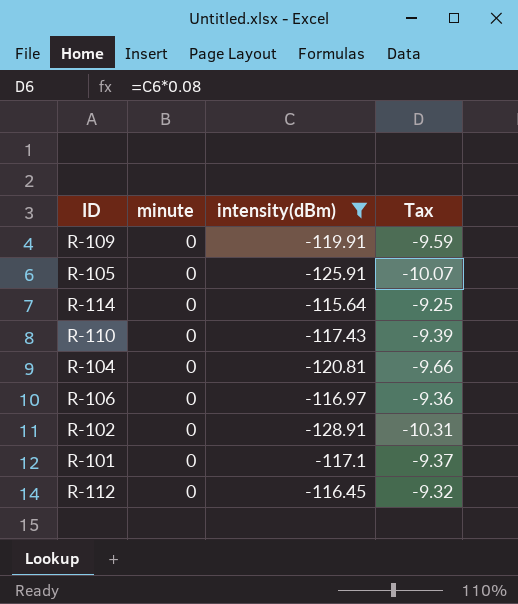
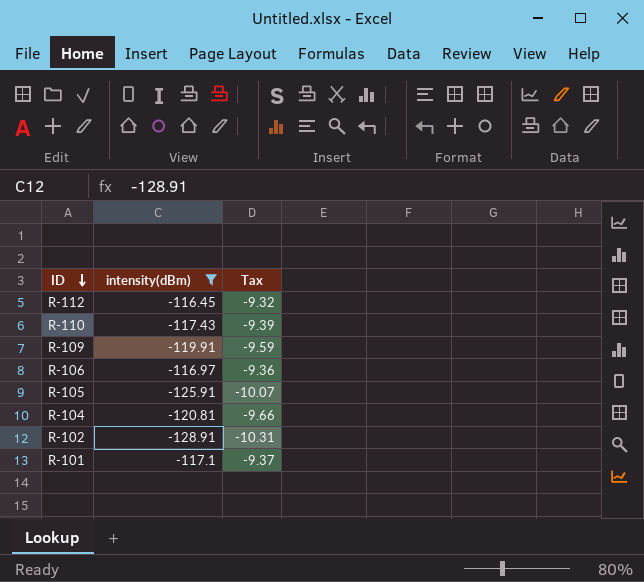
row order: none -> ID descending
column minute | position: 2 -> none
row R-114: 0 | -115.64 | -9.25 -> none

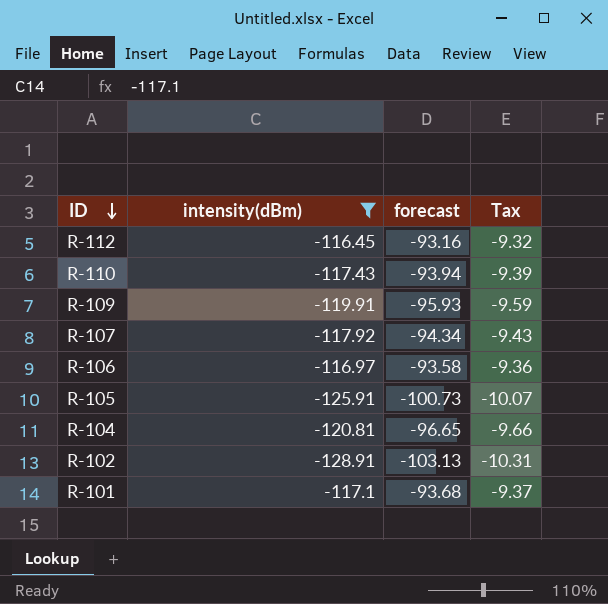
column forecast | formula: none -> [intensity(dBm)] * 0.8
row R-107: none -> -117.92 | -94.34 | -9.43

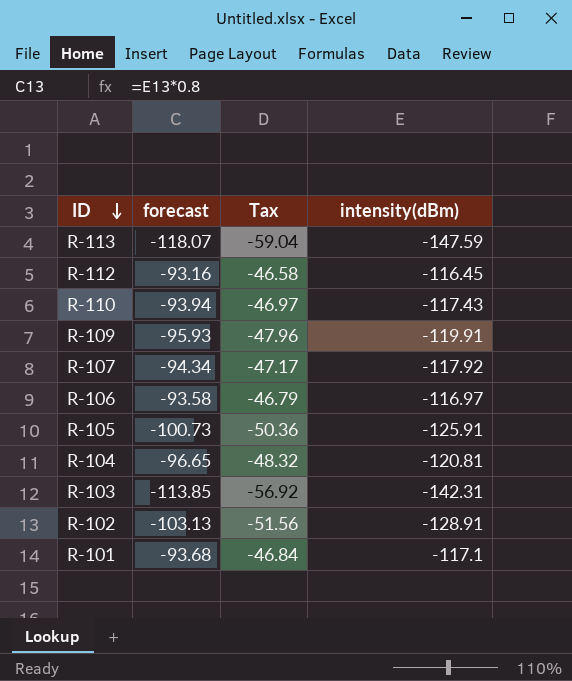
filter: intensity(dBm) >= -128.91 -> none
column Tax | formula: [intensity(dBm)] * 0.08 -> [intensity(dBm)] * 0.4
column intensity(dBm) | position: 2 -> 4

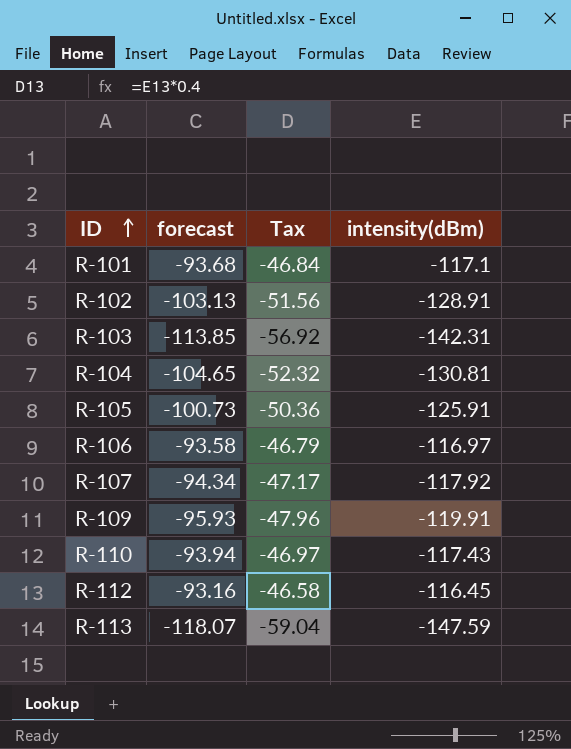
row order: ID descending -> ID ascending
R-104 | forecast: -96.65 -> -104.65
R-104 | Tax: -48.32 -> -52.32
R-104 | intensity(dBm): -120.81 -> -130.81

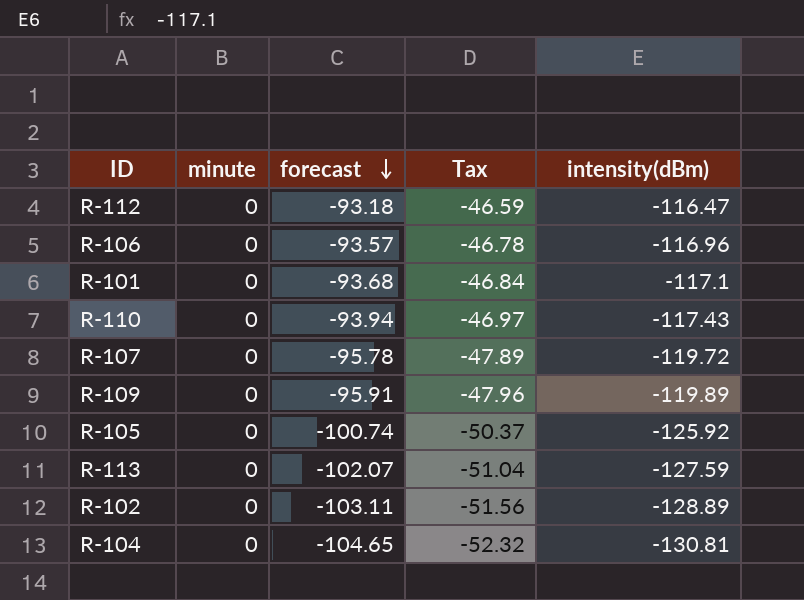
row order: ID ascending -> forecast descending
column minute | position: none -> 2
row R-103: -113.85 | -56.92 | -142.31 -> none
R-112 | forecast: -93.16 -> -93.18
R-112 | Tax: -46.58 -> -46.59
R-112 | intensity(dBm): -116.45 -> -116.47
R-106 | forecast: -93.58 -> -93.57
R-106 | Tax: -46.79 -> -46.78
R-106 | intensity(dBm): -116.97 -> -116.96
R-107 | forecast: -94.34 -> -95.78
R-107 | Tax: -47.17 -> -47.89
R-107 | intensity(dBm): -117.92 -> -119.72
R-109 | forecast: -95.93 -> -95.91
R-109 | intensity(dBm): -119.91 -> -119.89
R-105 | forecast: -100.73 -> -100.74
R-105 | Tax: -50.36 -> -50.37
R-105 | intensity(dBm): -125.91 -> -125.92
R-113 | forecast: -118.07 -> -102.07
R-113 | Tax: -59.04 -> -51.04
R-113 | intensity(dBm): -147.59 -> -127.59
R-102 | forecast: -103.13 -> -103.11
R-102 | intensity(dBm): -128.91 -> -128.89

